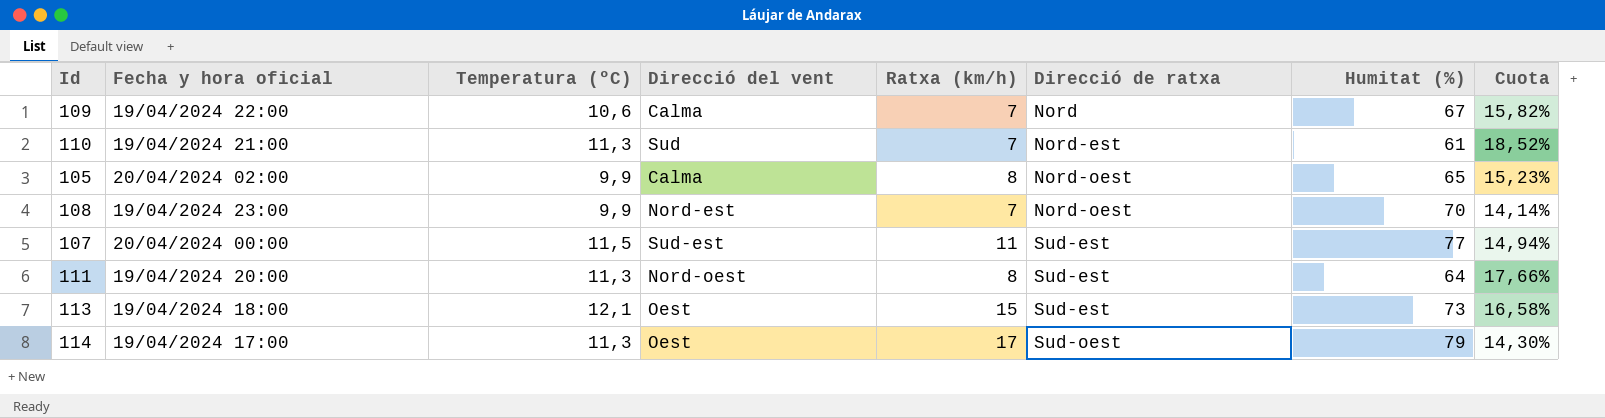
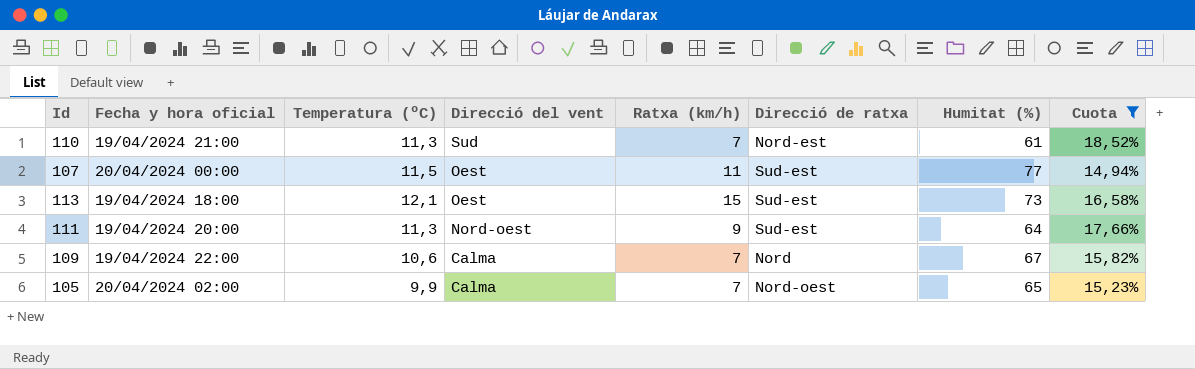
filter: none -> Cuota >= 14,94%
row order: Direcció de ratxa ascending -> Direcció del vent descending
107 | Direcció del vent: Sud-est -> Oest
111 | Ratxa (km/h): 8 -> 9
105 | Ratxa (km/h): 8 -> 7

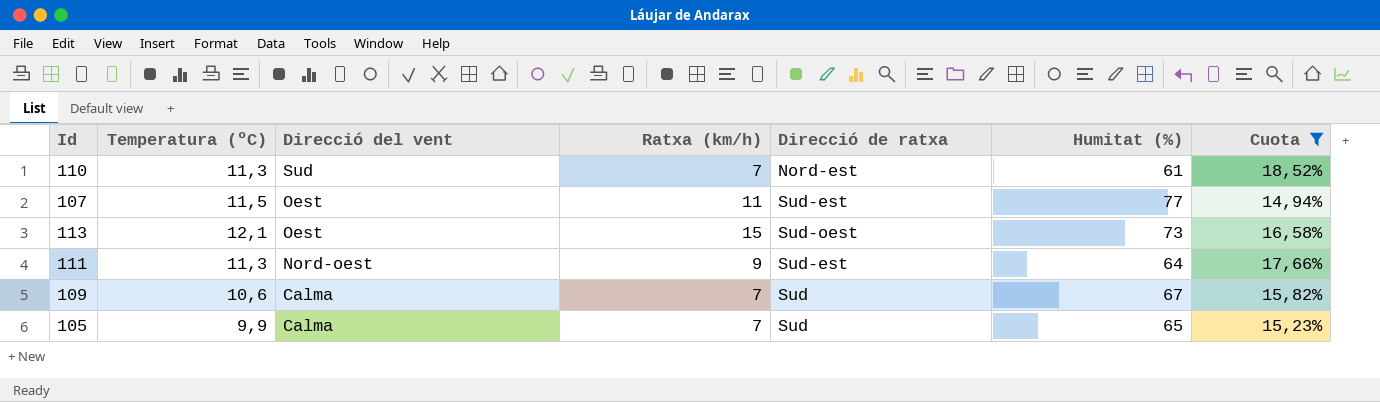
column Fecha y hora oficial | position: 2 -> none
113 | Direcció de ratxa: Sud-est -> Sud-oest
109 | Direcció de ratxa: Nord -> Sud
105 | Direcció de ratxa: Nord-oest -> Sud

